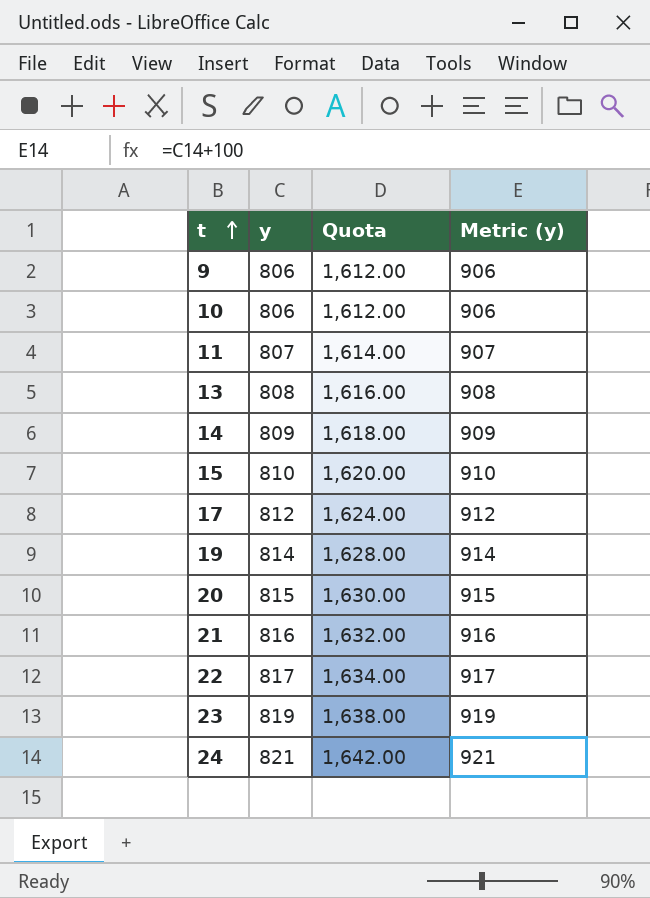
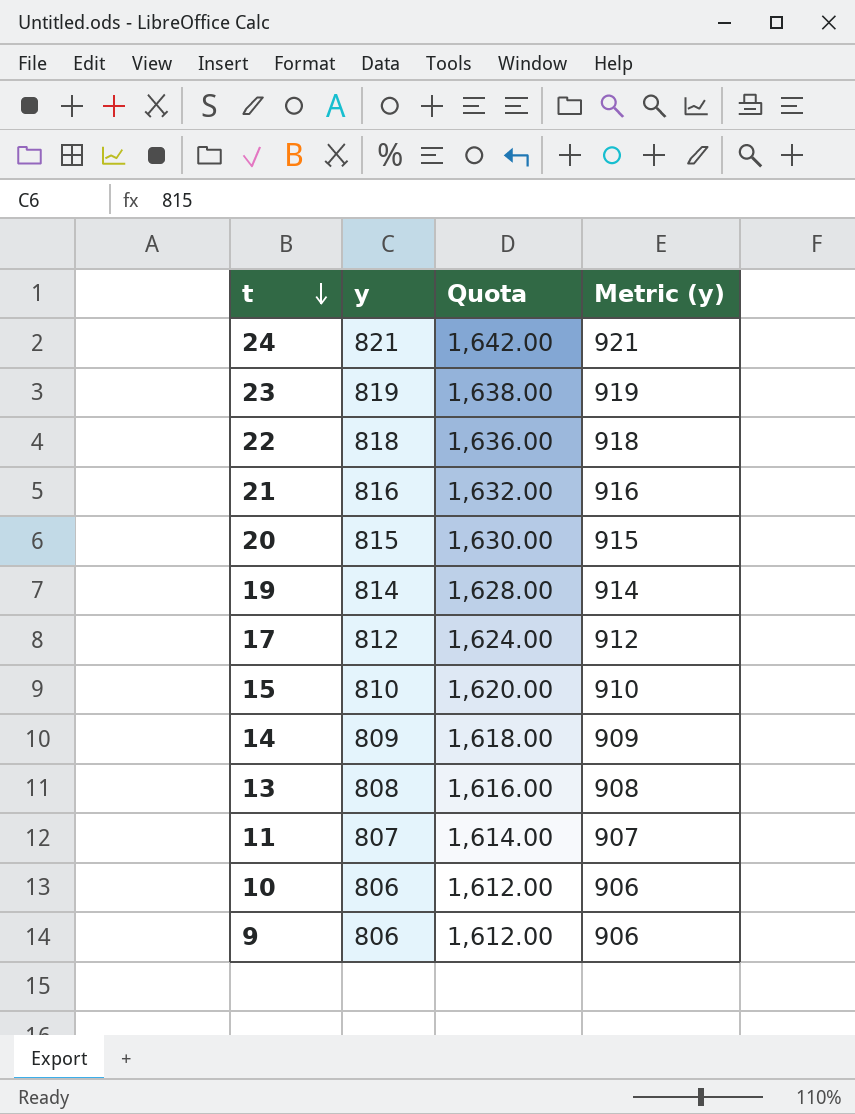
row order: t ascending -> t descending
22 | y: 817 -> 818
22 | Quota: 1,634.00 -> 1,636.00
22 | Metric (y): 917 -> 918

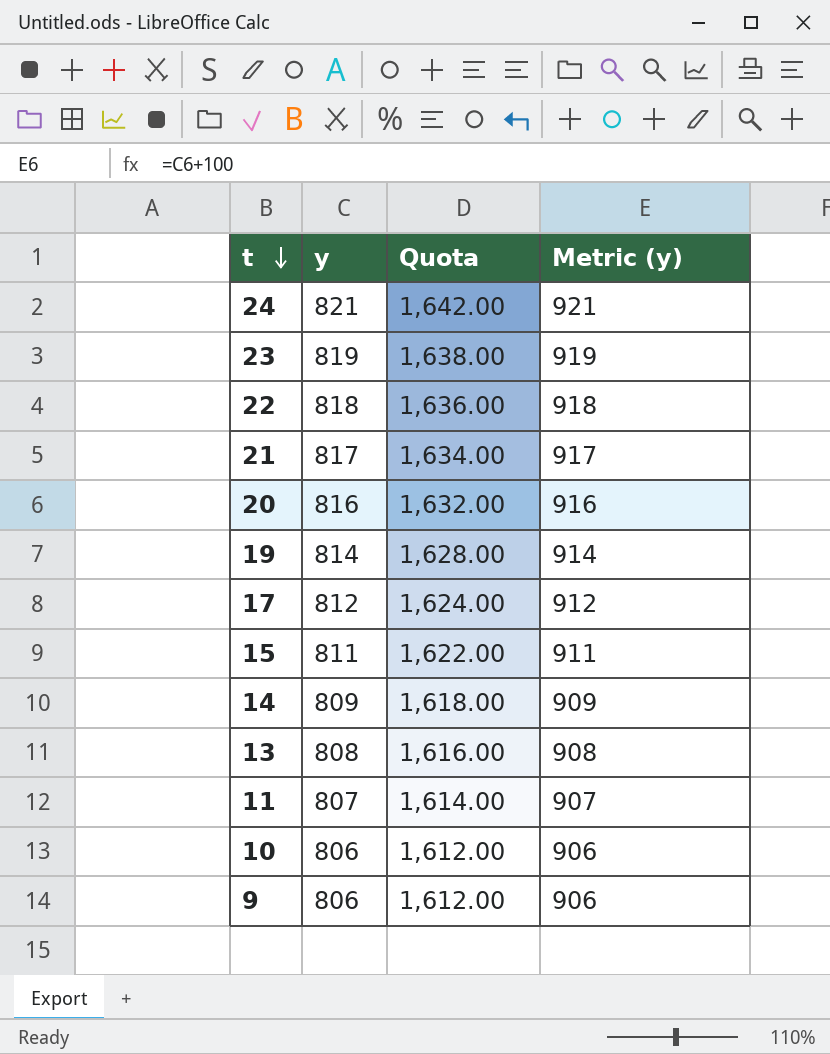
21 | y: 816 -> 817
21 | Quota: 1,632.00 -> 1,634.00
21 | Metric (y): 916 -> 917
20 | y: 815 -> 816
20 | Quota: 1,630.00 -> 1,632.00
20 | Metric (y): 915 -> 916
15 | y: 810 -> 811
15 | Quota: 1,620.00 -> 1,622.00
15 | Metric (y): 910 -> 911

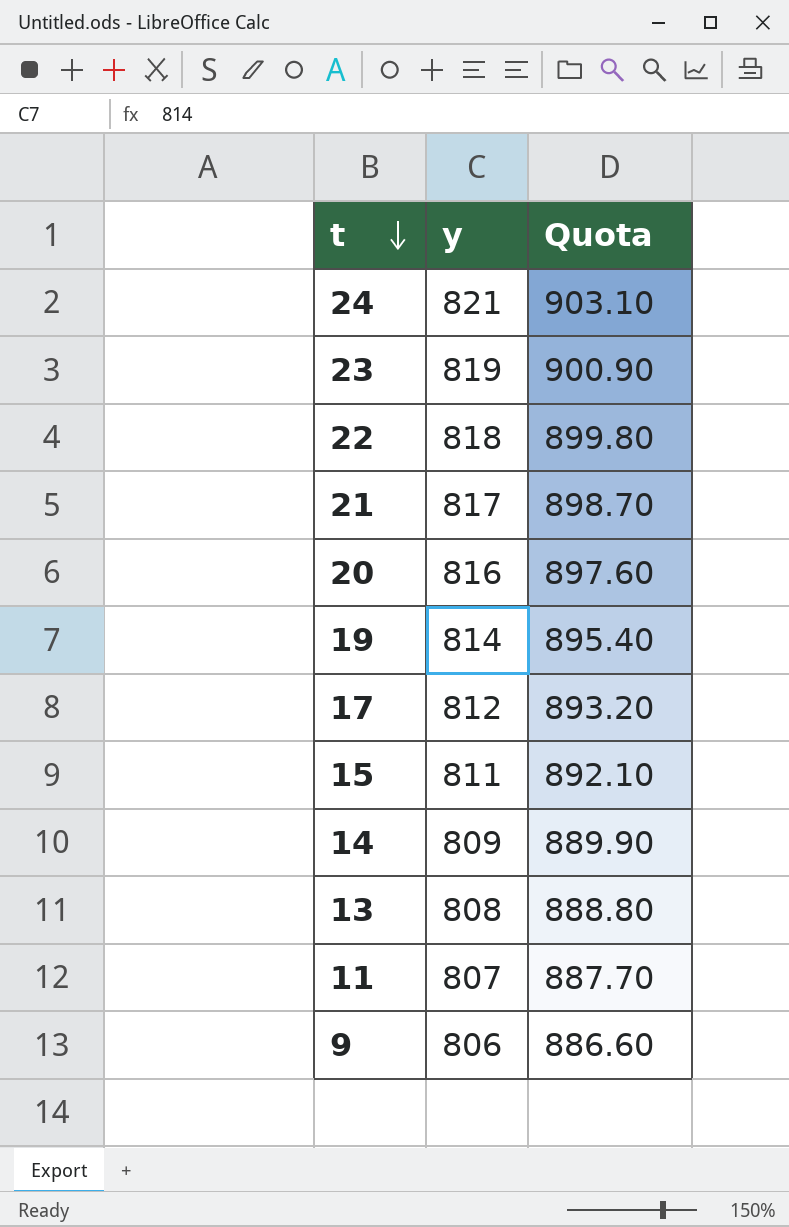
column Metric (y) | formula: [y] + 100 -> none
column Quota | formula: [y] * 2 -> [y] * 1.1
row 10: 806 | 1,612.00 | 906 -> none

